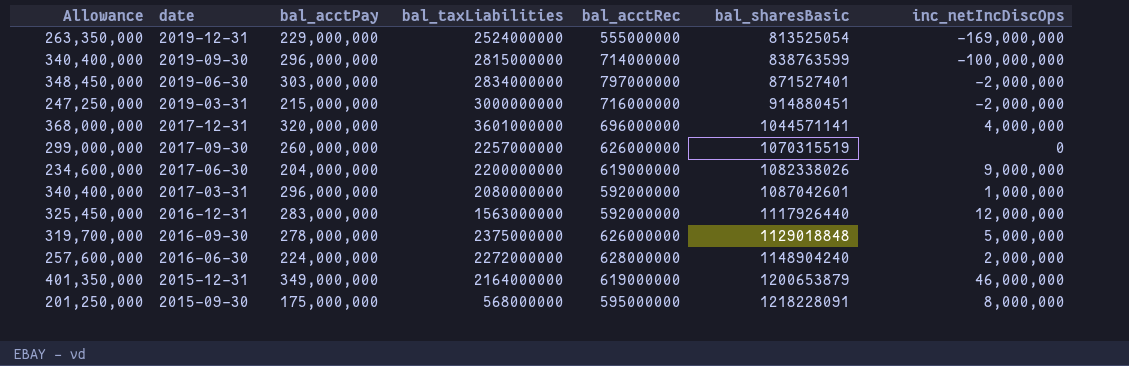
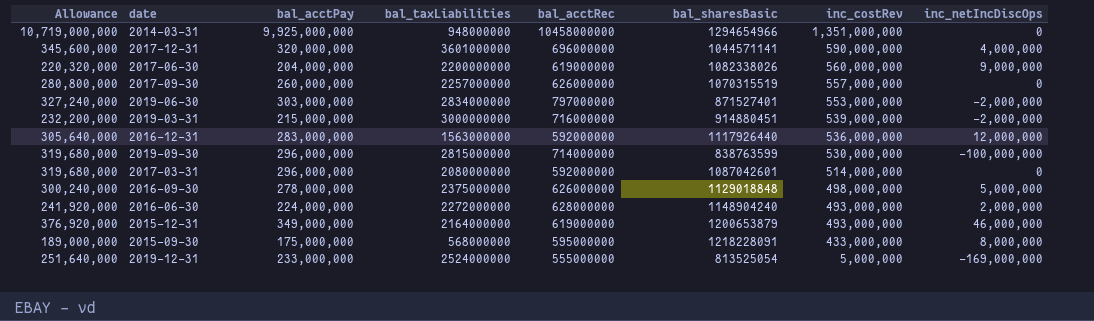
row order: date descending -> inc_costRev descending
column Allowance | formula: [bal_acctPay] * 1.15 -> [bal_acctPay] * 1.08
column inc_costRev | position: none -> 7
row 2014-03-31: none -> 10,719,000,000 | 9,925,000,000 | 948000000 | 10458000000 | 1294654966 | 1,351,000,000 | 0
2017-03-31 | inc_netIncDiscOps: 1,000,000 -> 0
2019-12-31 | bal_acctPay: 229,000,000 -> 233,000,000

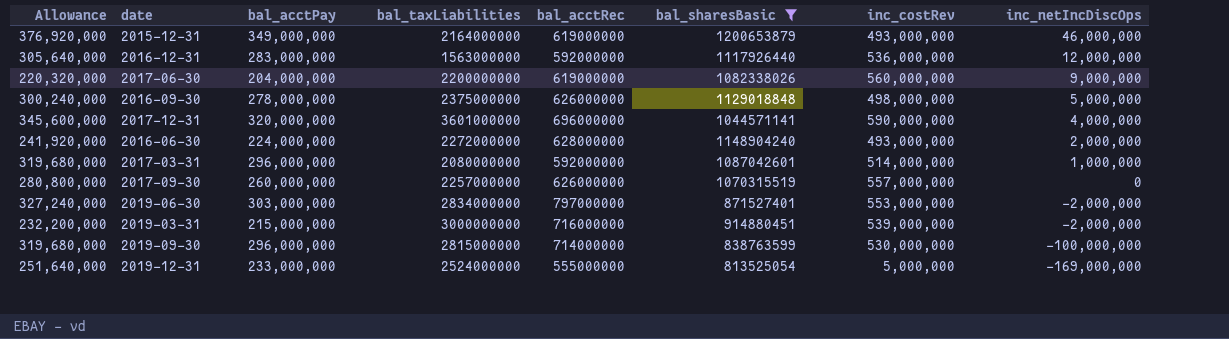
filter: none -> bal_sharesBasic <= 1200653879
row order: inc_costRev descending -> inc_netIncDiscOps descending
2017-03-31 | inc_netIncDiscOps: 0 -> 1,000,000

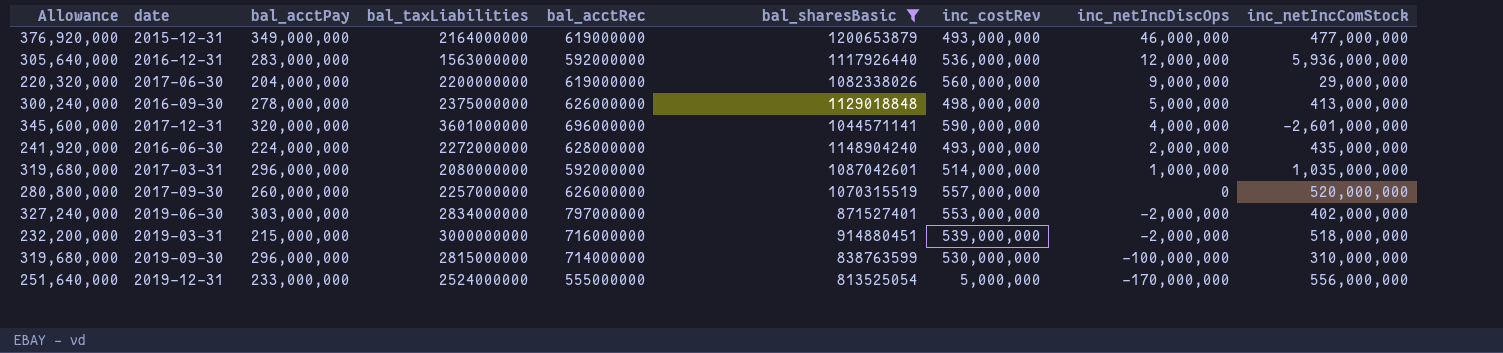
column inc_netIncComStock | position: none -> 9
2019-12-31 | inc_netIncDiscOps: -169,000,000 -> -170,000,000

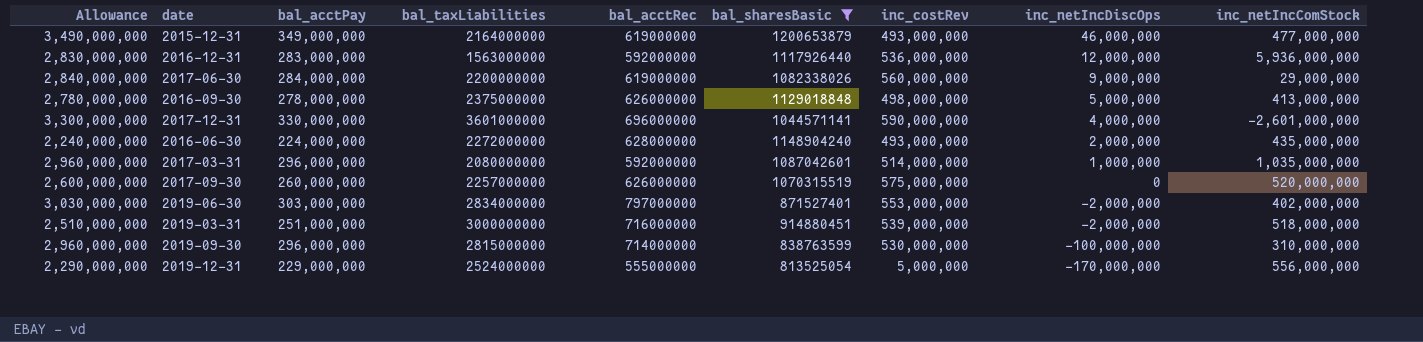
column Allowance | formula: [bal_acctPay] * 1.08 -> [bal_acctPay] * 10
2017-06-30 | bal_acctPay: 204,000,000 -> 284,000,000
2017-12-31 | bal_acctPay: 320,000,000 -> 330,000,000
2017-09-30 | inc_costRev: 557,000,000 -> 575,000,000
2019-03-31 | bal_acctPay: 215,000,000 -> 251,000,000
2019-12-31 | bal_acctPay: 233,000,000 -> 229,000,000

